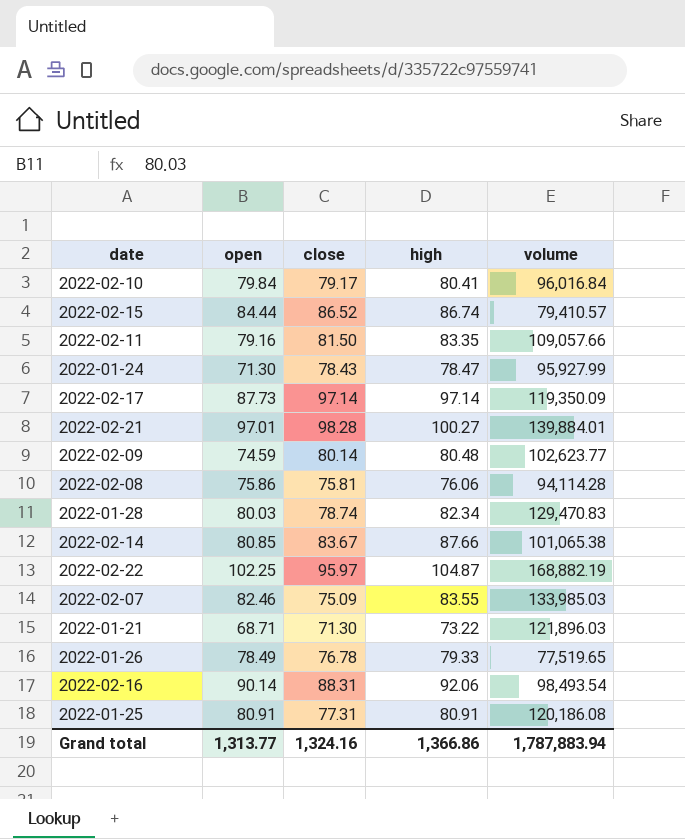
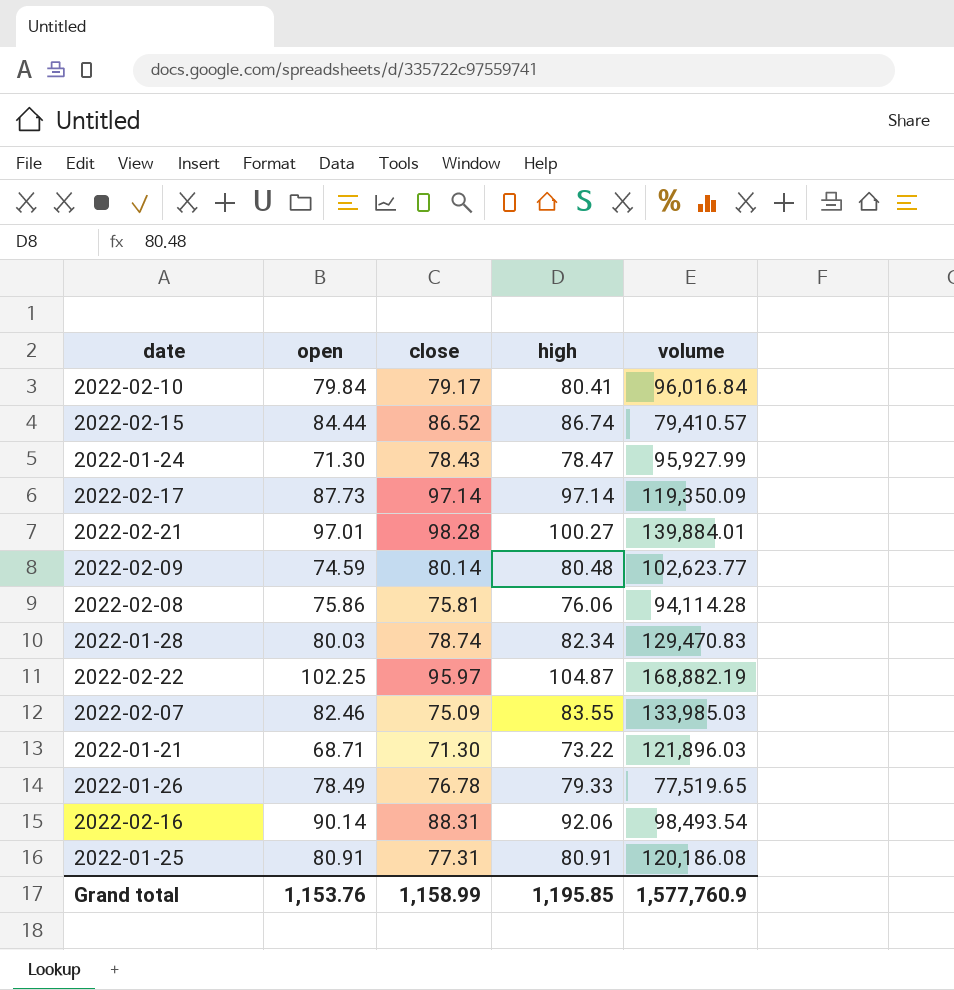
row 2022-02-11: 79.16 | 81.50 | 83.35 | 109,057.66 -> none
row 2022-02-14: 80.85 | 83.67 | 87.66 | 101,065.38 -> none
Grand total | open: 1,313.77 -> 1,153.76
Grand total | close: 1,324.16 -> 1,158.99
Grand total | high: 1,366.86 -> 1,195.85
Grand total | volume: 1,787,883.94 -> 1,577,760.9

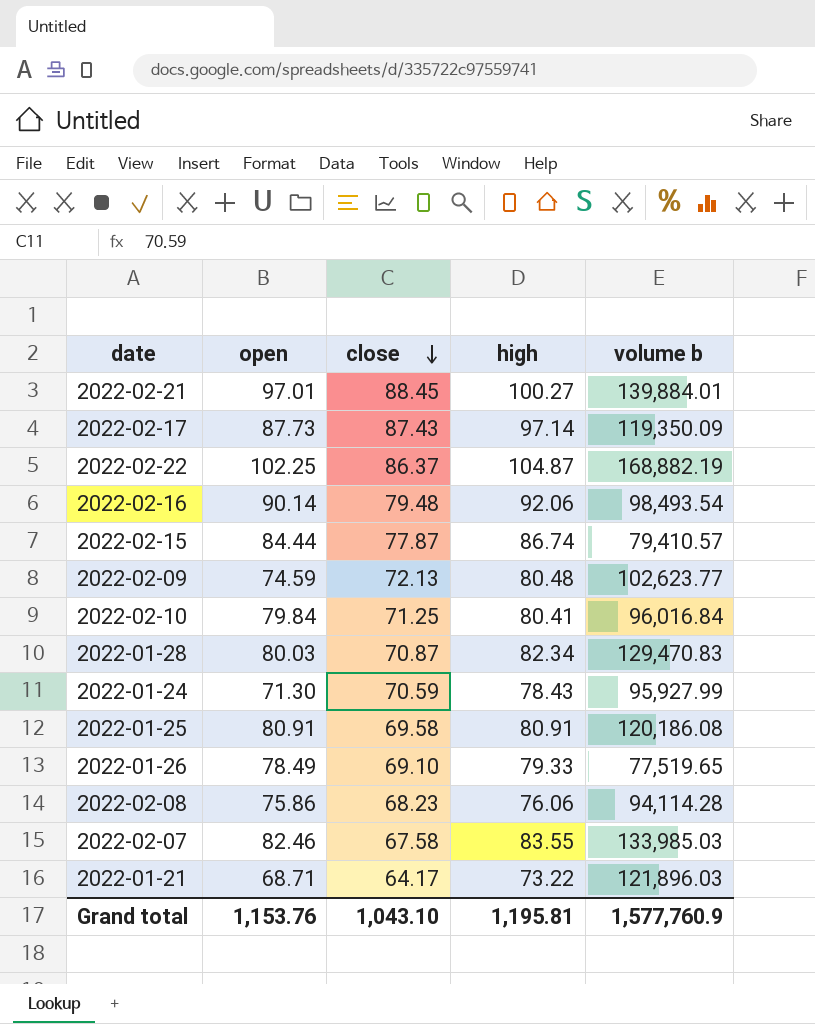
row order: none -> close descending
column name: volume -> volume b
2022-02-21 | close: 98.28 -> 88.45
2022-02-17 | close: 97.14 -> 87.43
2022-02-22 | close: 95.97 -> 86.37
2022-02-16 | close: 88.31 -> 79.48
2022-02-15 | close: 86.52 -> 77.87
2022-02-09 | close: 80.14 -> 72.13
2022-02-10 | close: 79.17 -> 71.25
2022-01-28 | close: 78.74 -> 70.87
2022-01-24 | close: 78.43 -> 70.59
2022-01-24 | high: 78.47 -> 78.43
2022-01-25 | close: 77.31 -> 69.58
2022-01-26 | close: 76.78 -> 69.10
2022-02-08 | close: 75.81 -> 68.23
2022-02-07 | close: 75.09 -> 67.58
2022-01-21 | close: 71.30 -> 64.17
Grand total | close: 1,158.99 -> 1,043.10
Grand total | high: 1,195.85 -> 1,195.81

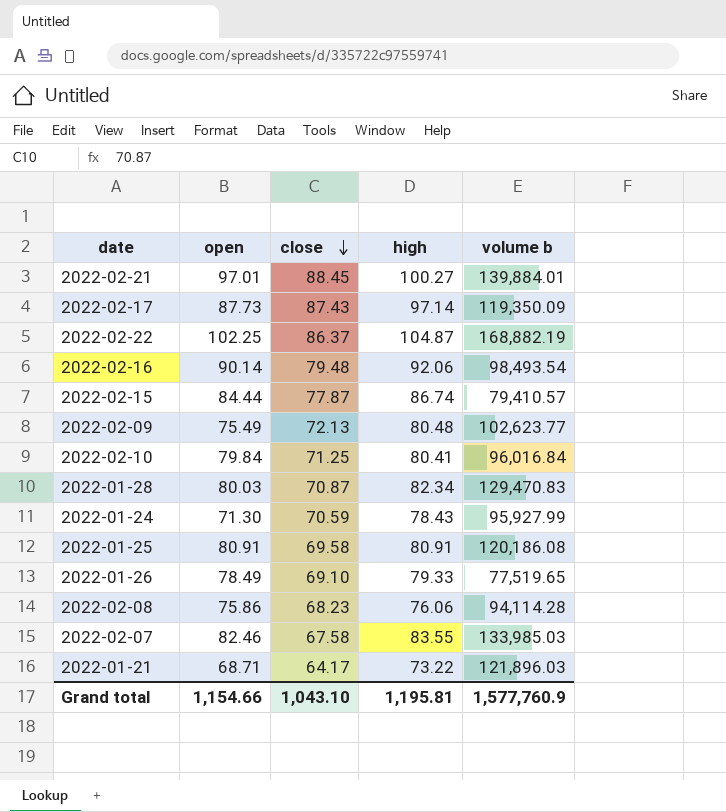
2022-02-09 | open: 74.59 -> 75.49
Grand total | open: 1,153.76 -> 1,154.66

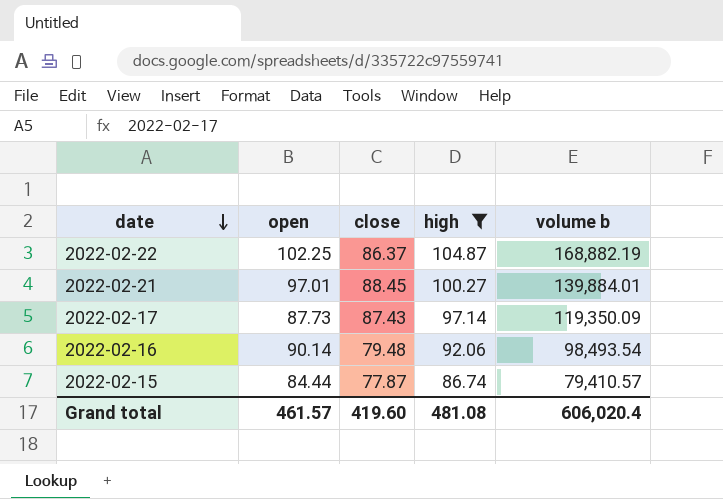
filter: none -> high >= 86.74
row order: close descending -> date descending
Grand total | open: 1,154.66 -> 461.57
Grand total | close: 1,043.10 -> 419.60
Grand total | high: 1,195.81 -> 481.08
Grand total | volume b: 1,577,760.9 -> 606,020.4

